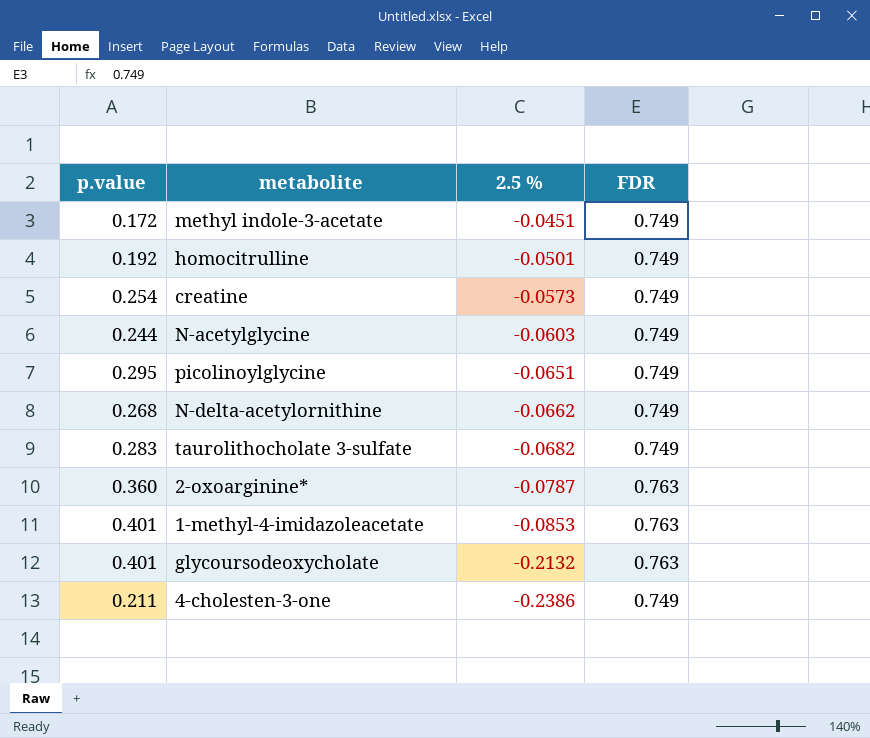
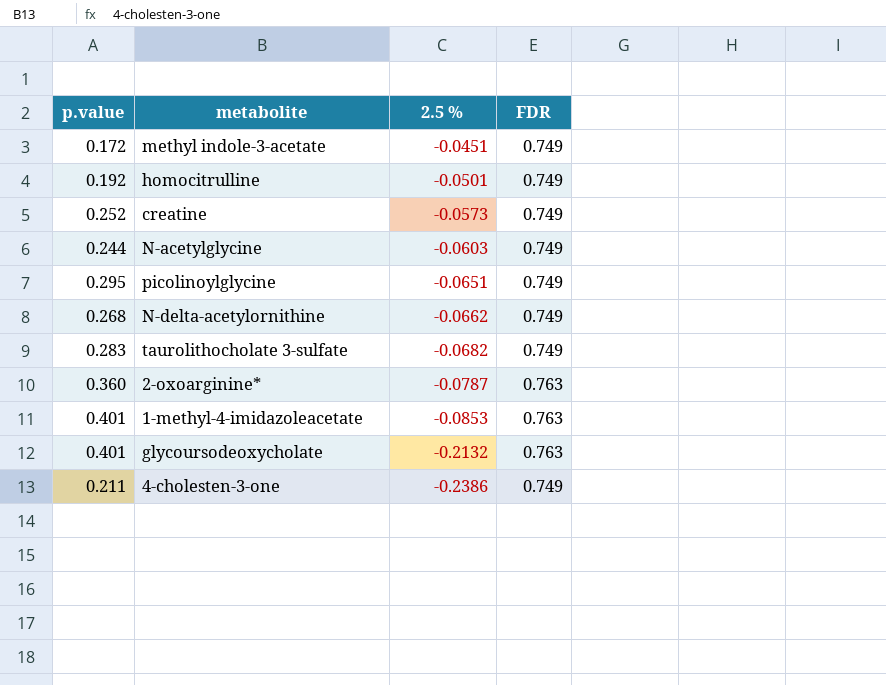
creatine | p.value: 0.254 -> 0.252

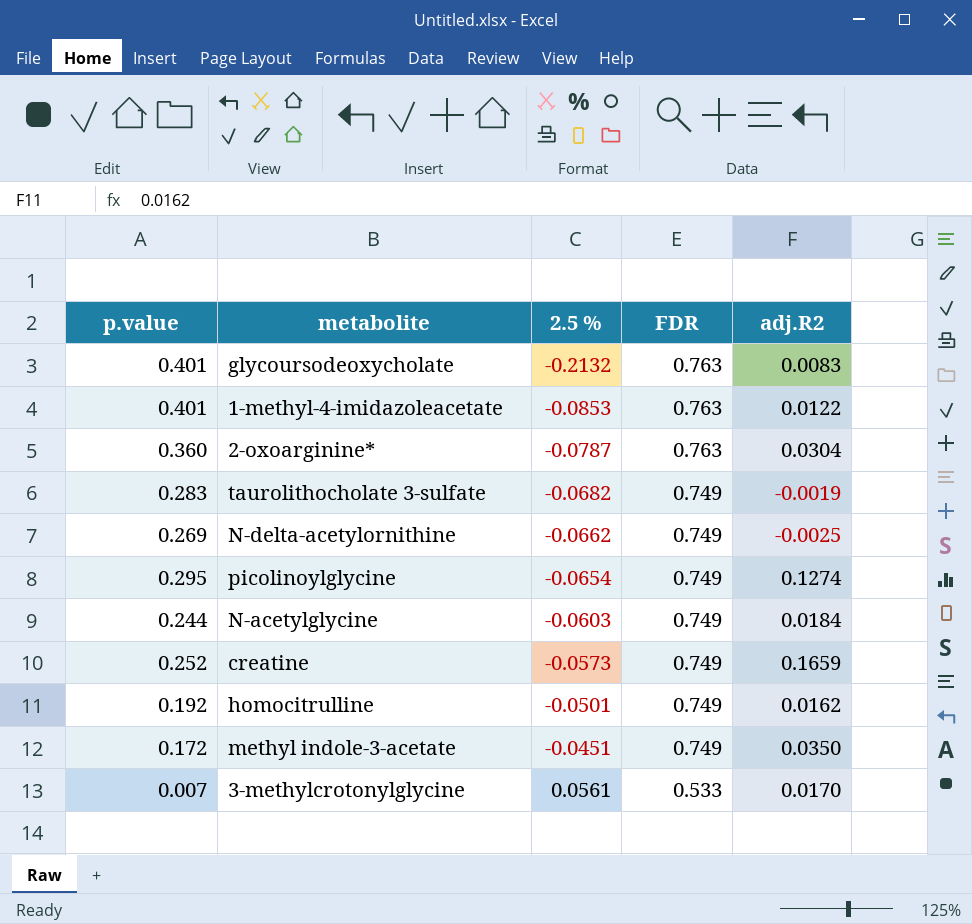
row order: 2.5 % descending -> 2.5 % ascending
column adj.R2 | position: none -> 5
row 4-cholesten-3-one: 0.211 | -0.2386 | 0.749 -> none
N-delta-acetylornithine | p.value: 0.268 -> 0.269
picolinoylglycine | 2.5 %: -0.0651 -> -0.0654
row 3-methylcrotonylglycine: none -> 0.007 | 0.0561 | 0.533 | 0.0170

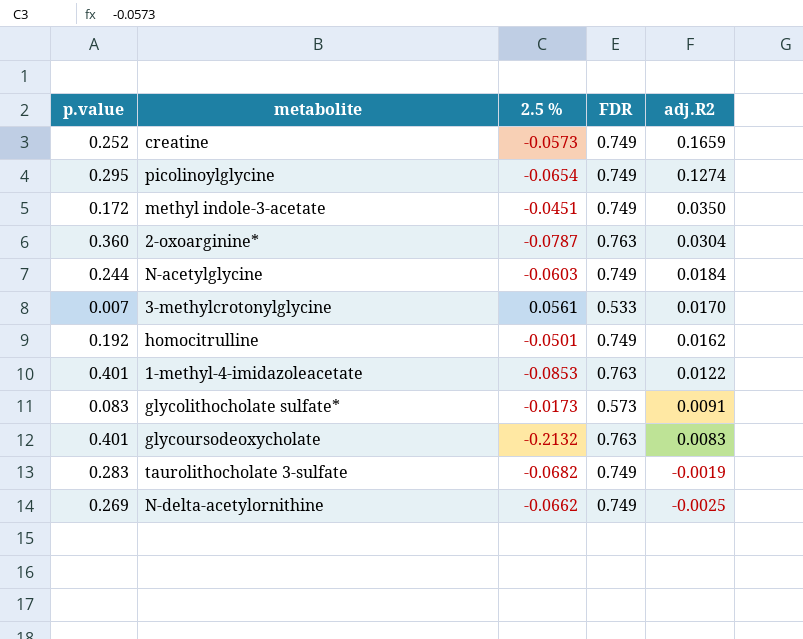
row order: 2.5 % ascending -> adj.R2 descending
row glycolithocholate sulfate*: none -> 0.083 | -0.0173 | 0.573 | 0.0091

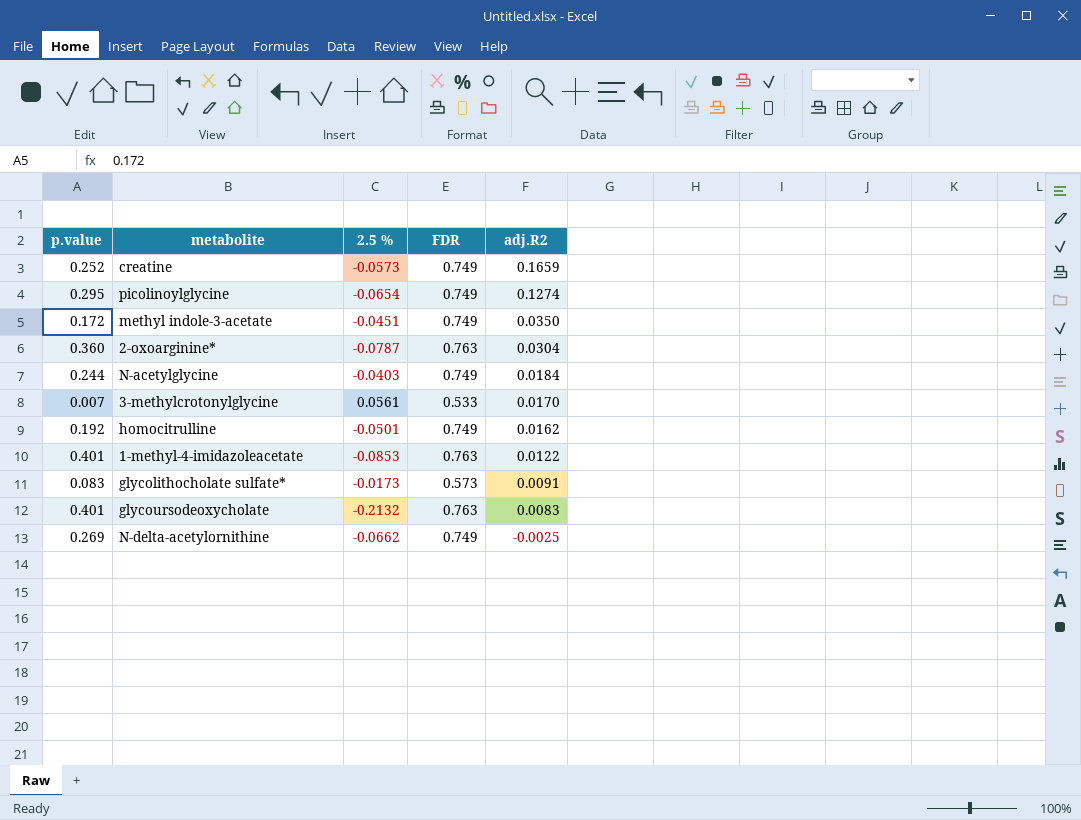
row taurolithocholate 3-sulfate: 0.283 | -0.0682 | 0.749 | -0.0019 -> none
N-acetylglycine | 2.5 %: -0.0603 -> -0.0403

